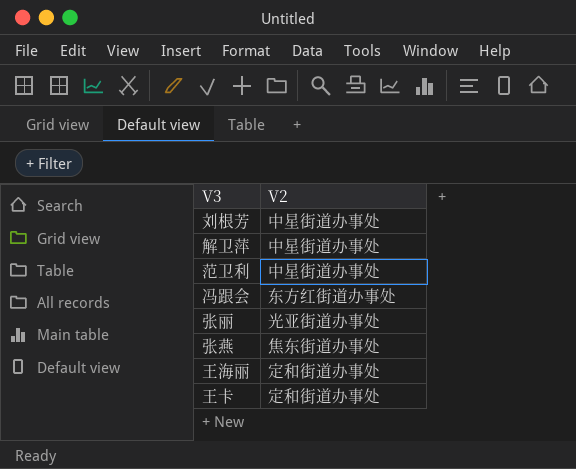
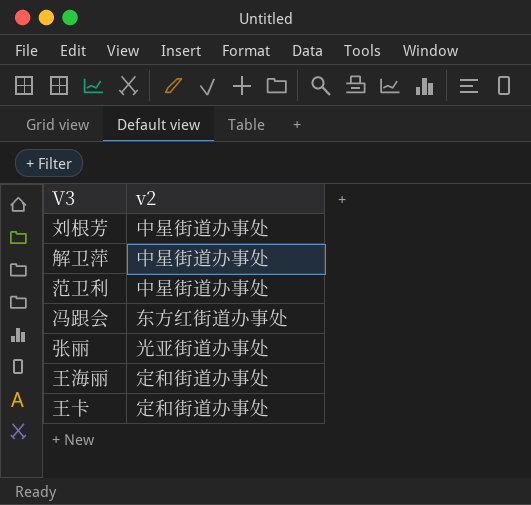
column name: V2 -> v2
row 张燕: 焦东街道办事处 -> none

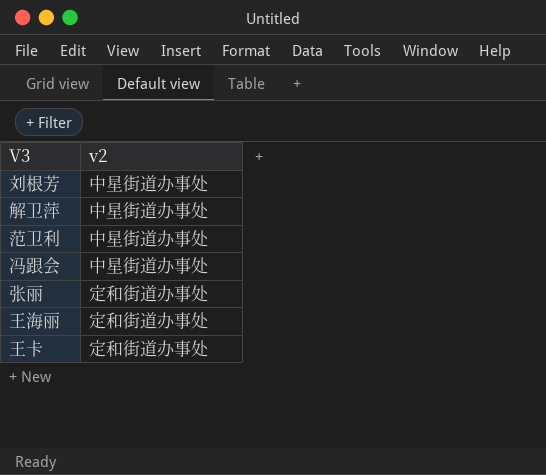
冯跟会 | v2: 东方红街道办事处 -> 中星街道办事处
张丽 | v2: 光亚街道办事处 -> 定和街道办事处

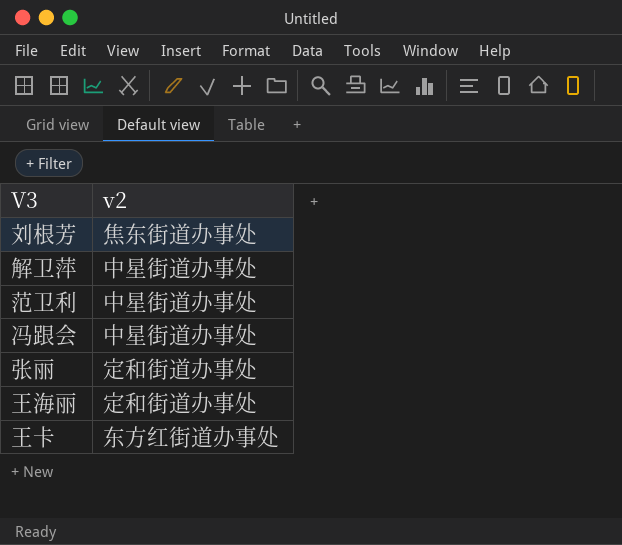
刘根芳 | v2: 中星街道办事处 -> 焦东街道办事处
王卡 | v2: 定和街道办事处 -> 东方红街道办事处

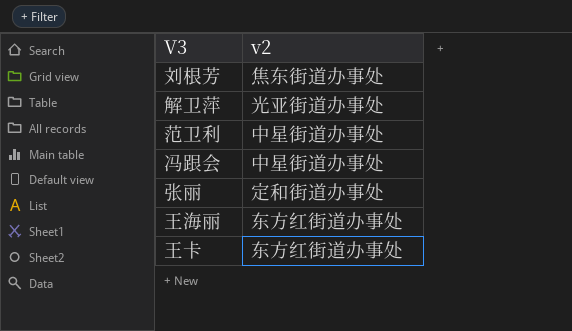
解卫萍 | v2: 中星街道办事处 -> 光亚街道办事处
王海丽 | v2: 定和街道办事处 -> 东方红街道办事处

